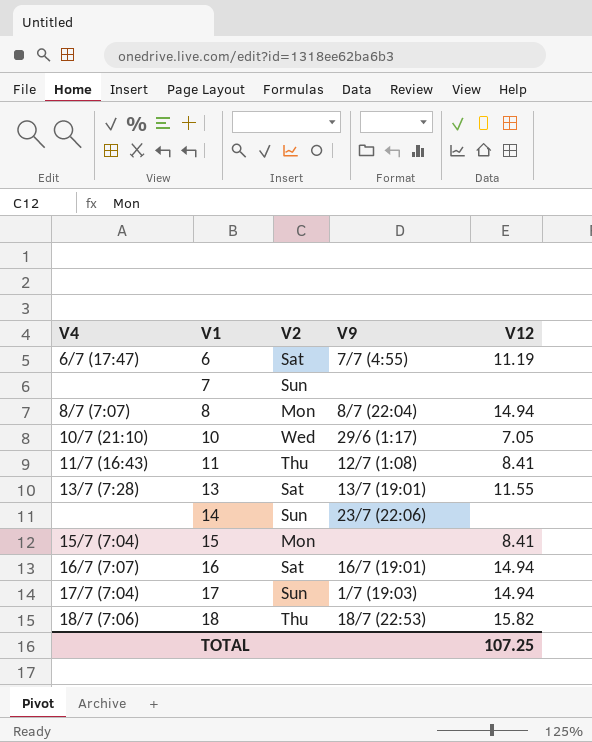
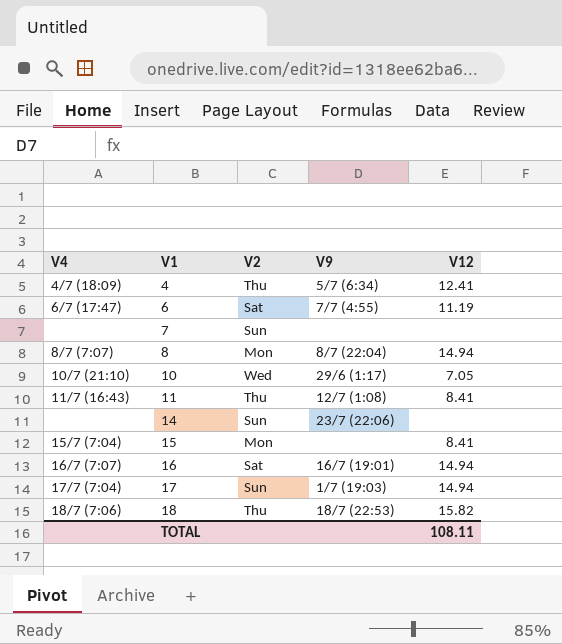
row 13: 13/7 (7:28) | Sat | 13/7 (19:01) | 11.55 -> none
row 4: none -> 4/7 (18:09) | Thu | 5/7 (6:34) | 12.41
TOTAL | V12: 107.25 -> 108.11

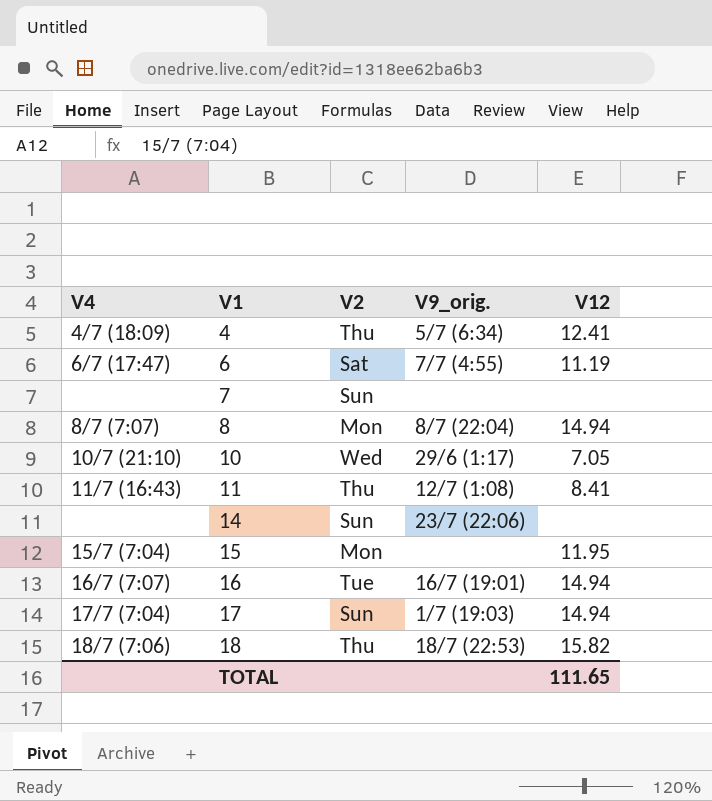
column name: V9 -> V9_orig.
15 | V12: 8.41 -> 11.95
16 | V2: Sat -> Tue
TOTAL | V12: 108.11 -> 111.65

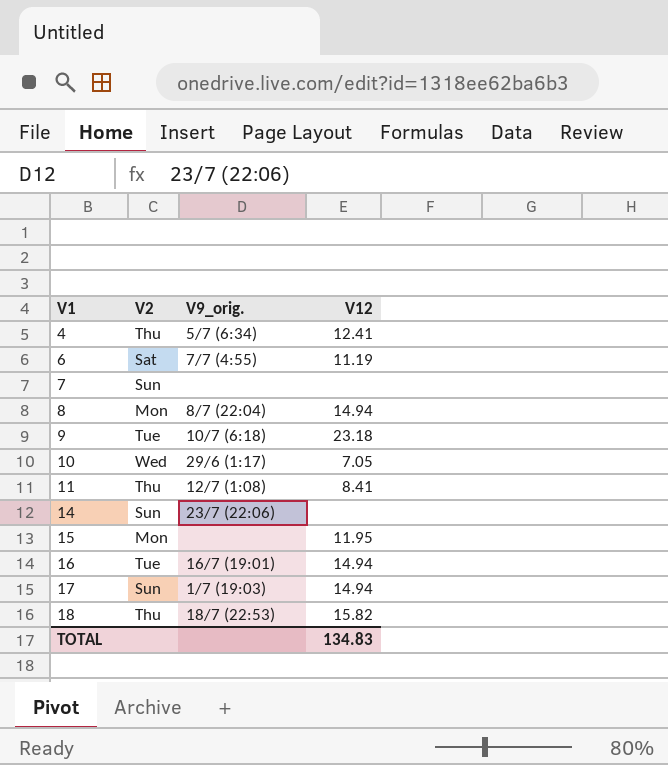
column V4 | position: 1 -> none
row 9: none -> Tue | 10/7 (6:18) | 23.18
TOTAL | V12: 111.65 -> 134.83

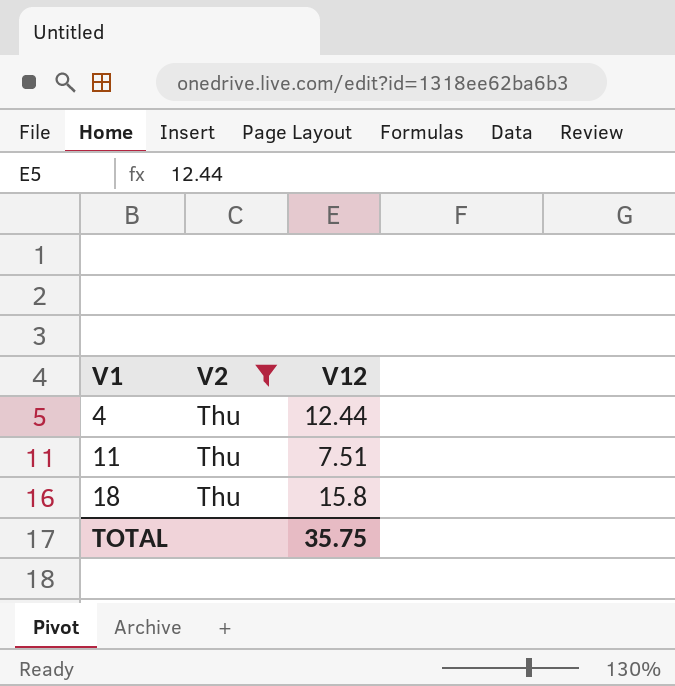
filter: none -> V2 = Thu
column V9_orig. | position: 3 -> none
4 | V12: 12.41 -> 12.44
11 | V12: 8.41 -> 7.51
18 | V12: 15.82 -> 15.8
TOTAL | V12: 134.83 -> 35.75

